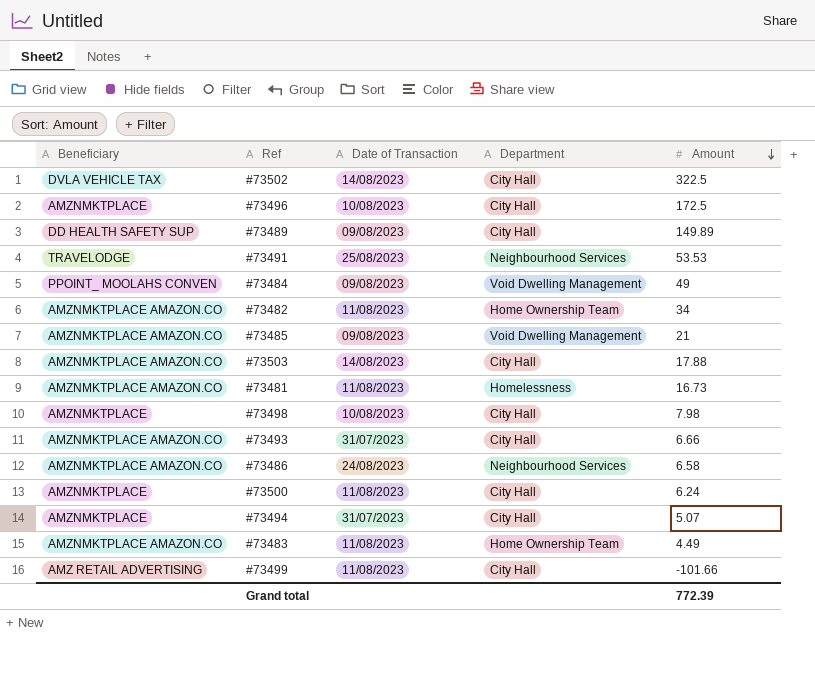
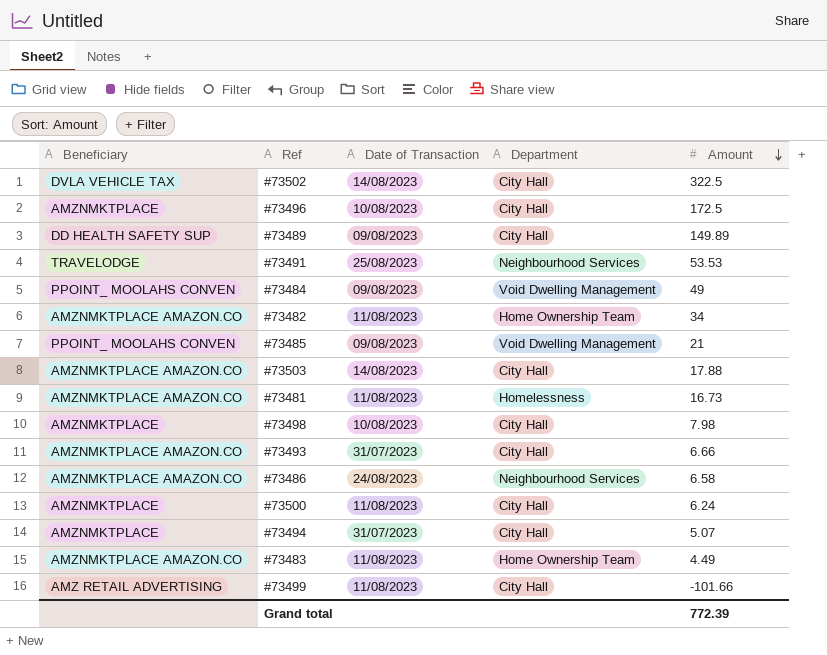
#73485 | Beneficiary: AMZNMKTPLACE AMAZON.CO -> PPOINT_ MOOLAHS CONVEN

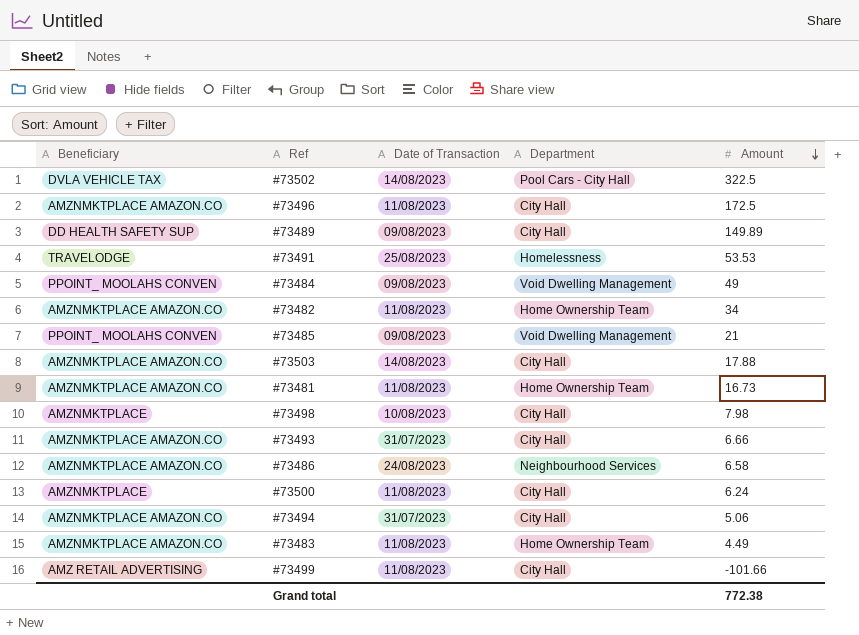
#73502 | Department: City Hall -> Pool Cars - City Hall
#73496 | Beneficiary: AMZNMKTPLACE -> AMZNMKTPLACE AMAZON.CO
#73496 | Date of Transaction: 10/08/2023 -> 11/08/2023
#73491 | Department: Neighbourhood Services -> Homelessness
#73481 | Department: Homelessness -> Home Ownership Team
#73494 | Beneficiary: AMZNMKTPLACE -> AMZNMKTPLACE AMAZON.CO
#73494 | Amount: 5.07 -> 5.06
Grand total | Amount: 772.39 -> 772.38

